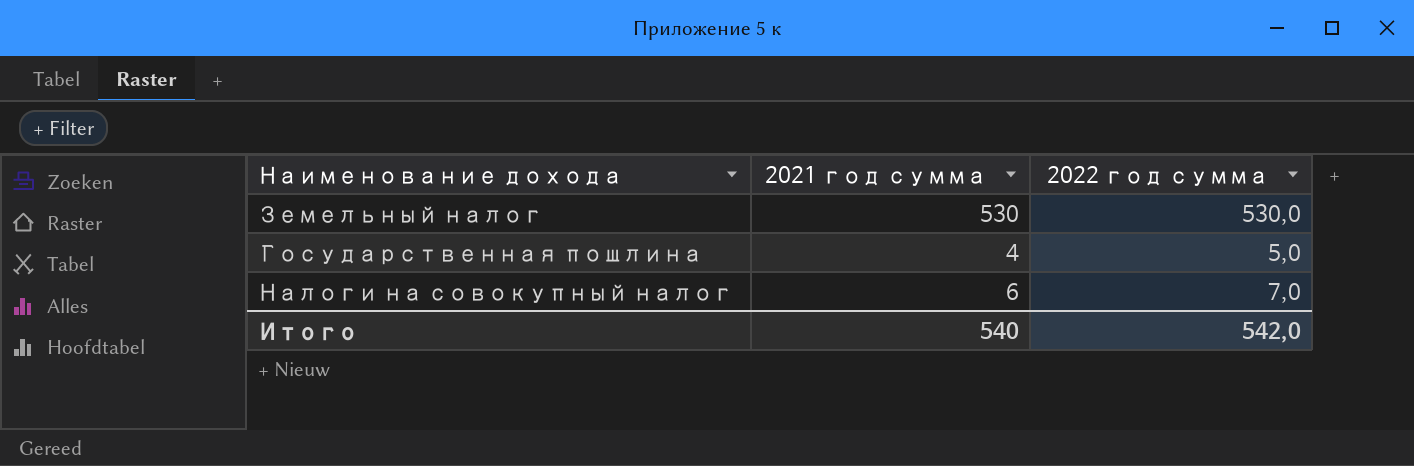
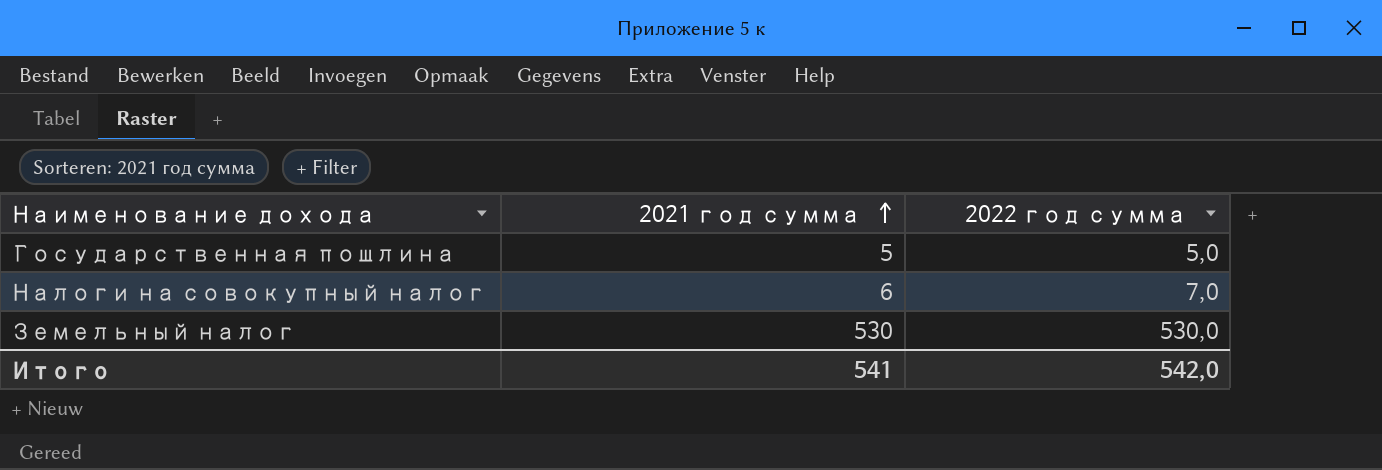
row order: none -> 2021 год сумма ascending
Государственная пошлина | 2021 год сумма: 4 -> 5
Итого | 2021 год сумма: 540 -> 541

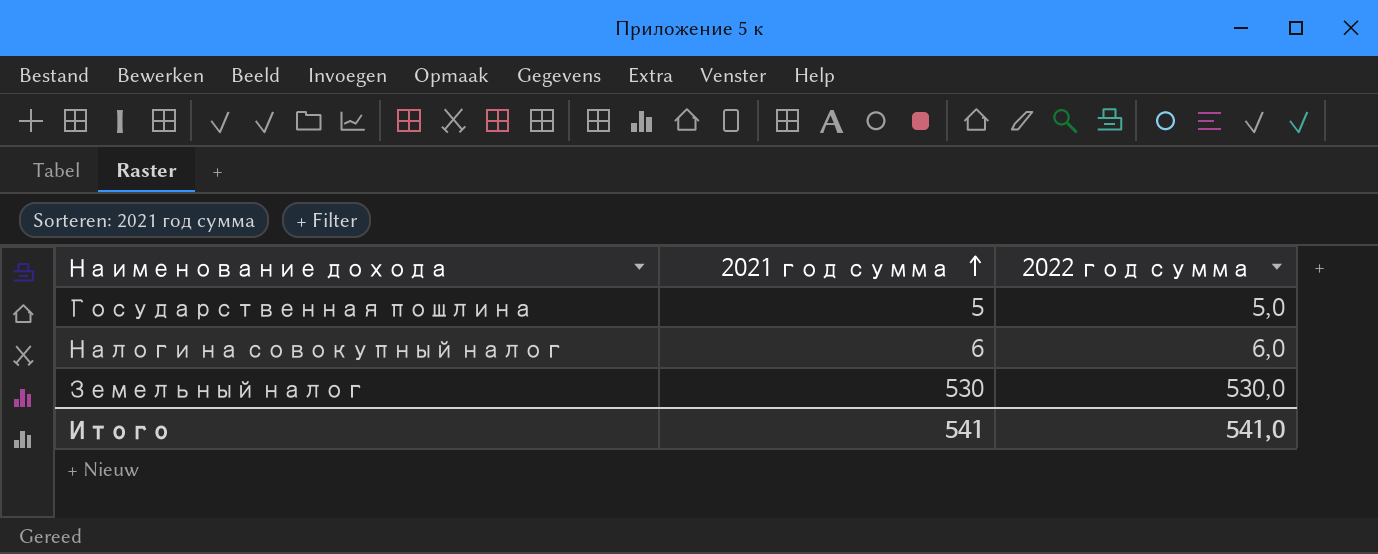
Налоги на совокупный налог | 2022 год сумма: 7,0 -> 6,0
Итого | 2022 год сумма: 542,0 -> 541,0

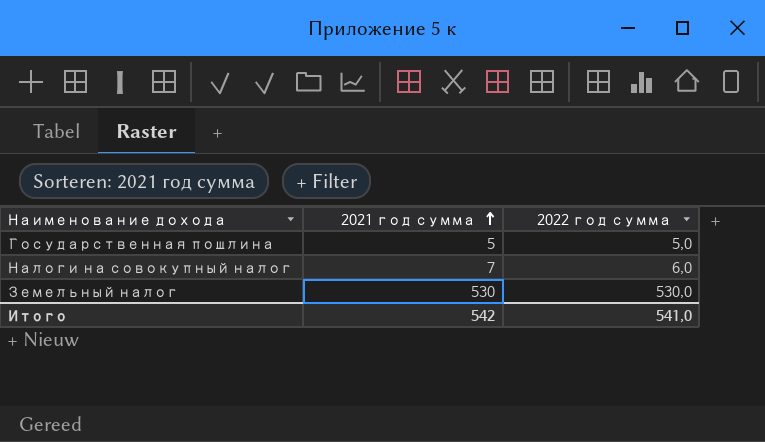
Налоги на совокупный налог | 2021 год сумма: 6 -> 7
Итого | 2021 год сумма: 541 -> 542

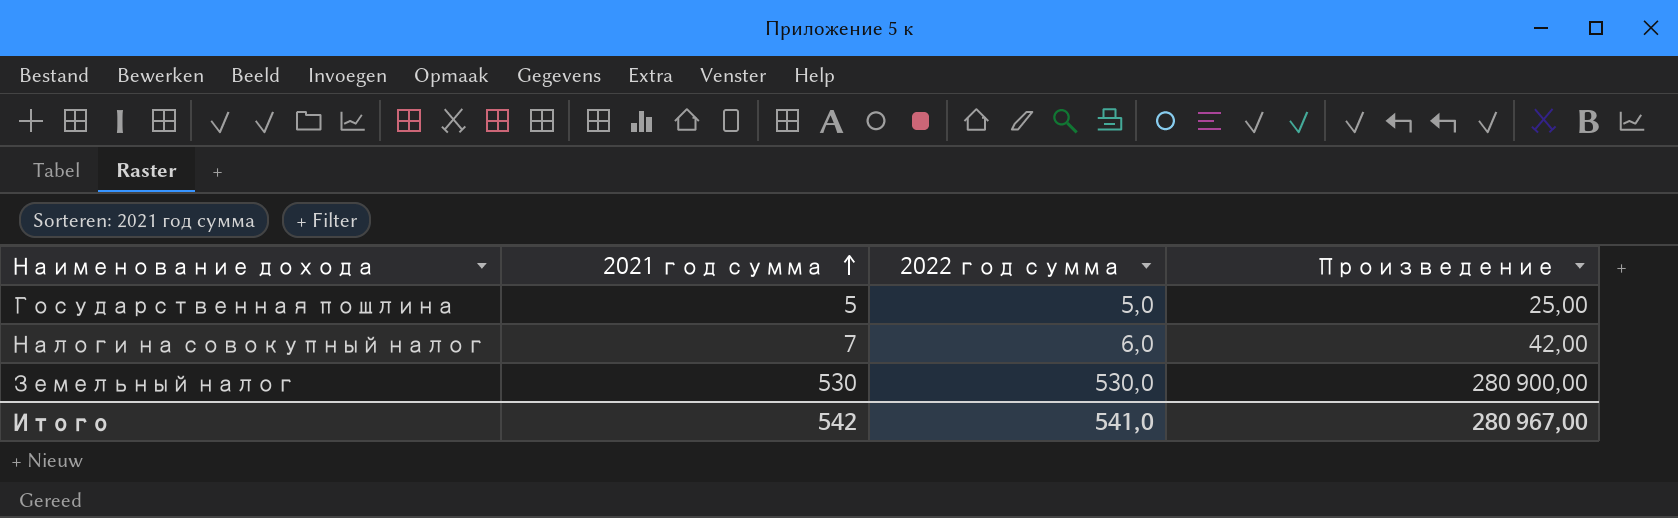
column Произведение | formula: none -> [2021 год сумма] * [2022 год сумма]

